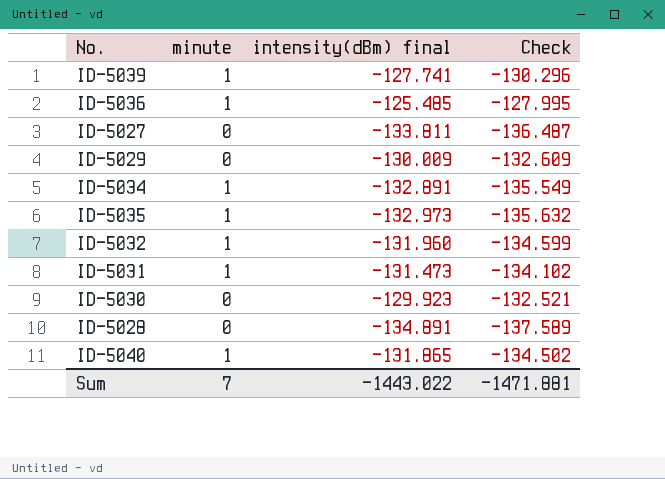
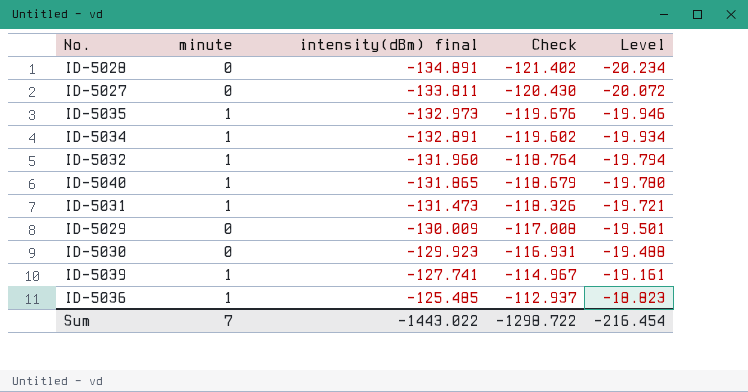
row order: none -> intensity(dBm) final ascending
column Check | formula: [intensity(dBm) final] * 1.02 -> [intensity(dBm) final] * 0.9
column Level | formula: none -> [intensity(dBm) final] * 0.15
Sum | Check: -1471.881 -> -1298.722

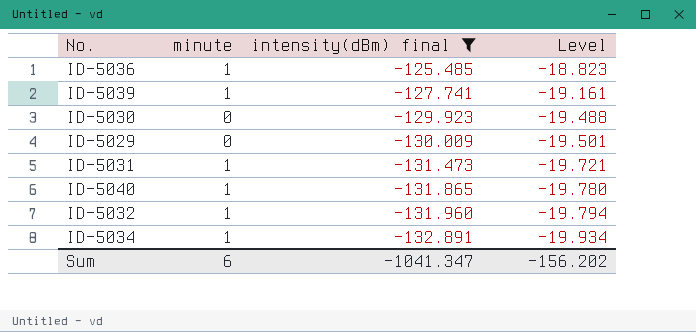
filter: none -> intensity(dBm) final >= -132.891
row order: intensity(dBm) final ascending -> intensity(dBm) final descending
column Check | formula: [intensity(dBm) final] * 0.9 -> none
Sum | minute: 7 -> 6
Sum | intensity(dBm) final: -1443.022 -> -1041.347
Sum | Level: -216.454 -> -156.202

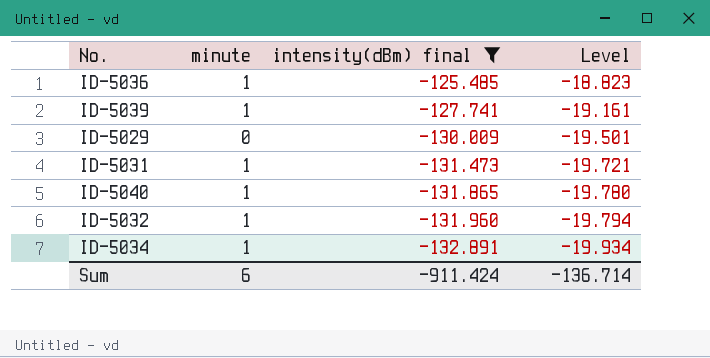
row ID-5030: 0 | -129.923 | -19.488 -> none
Sum | intensity(dBm) final: -1041.347 -> -911.424
Sum | Level: -156.202 -> -136.714

